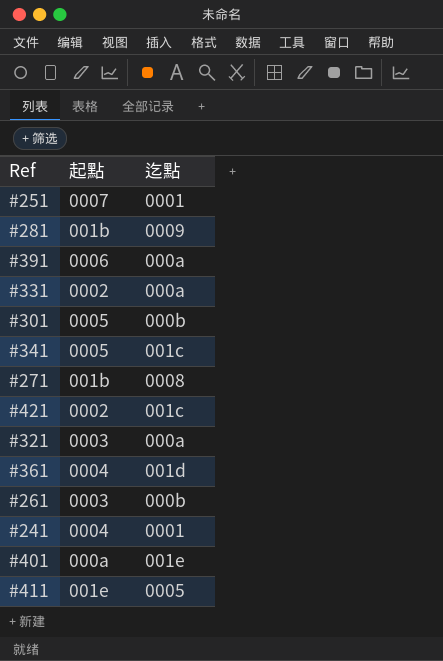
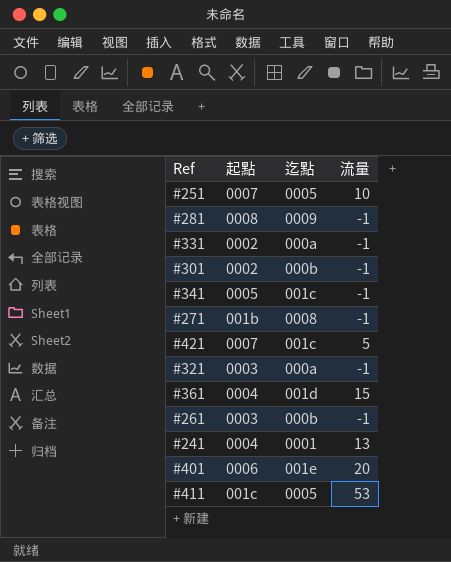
column 流量 | position: none -> 4
row #391: 0006 | 000a -> none
#251 | 迄點: 0001 -> 0005
#281 | 起點: 001b -> 0008
#301 | 起點: 0005 -> 0002
#421 | 起點: 0002 -> 0007
#401 | 起點: 000a -> 0006
#411 | 起點: 001e -> 001c

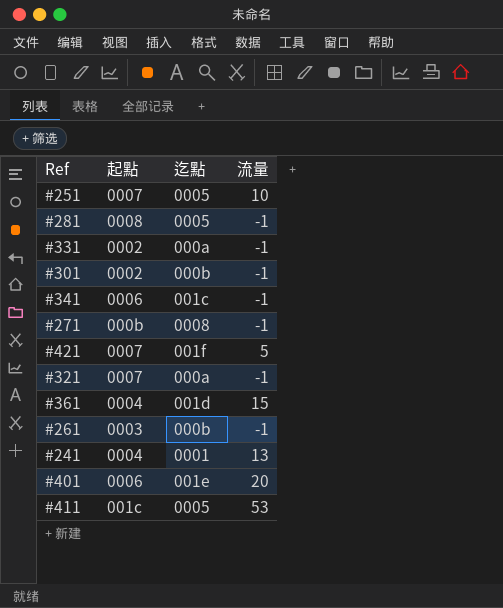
#281 | 迄點: 0009 -> 0005
#341 | 起點: 0005 -> 0006
#271 | 起點: 001b -> 000b
#421 | 迄點: 001c -> 001f
#321 | 起點: 0003 -> 0007

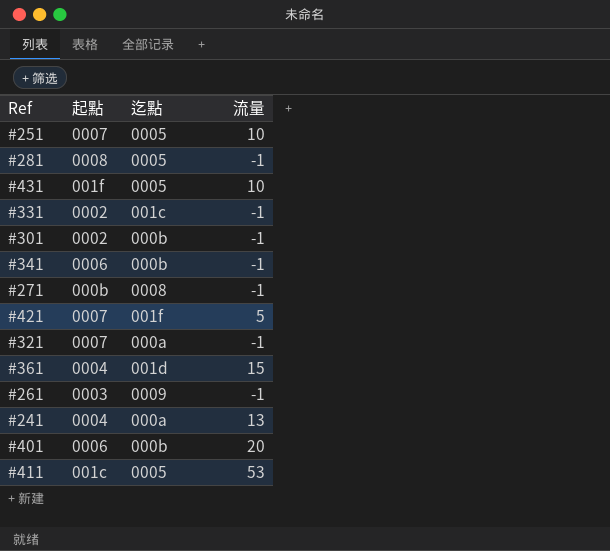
row #431: none -> 001f | 0005 | 10
#331 | 迄點: 000a -> 001c
#341 | 迄點: 001c -> 000b
#261 | 迄點: 000b -> 0009
#241 | 迄點: 0001 -> 000a
#401 | 迄點: 001e -> 000b

